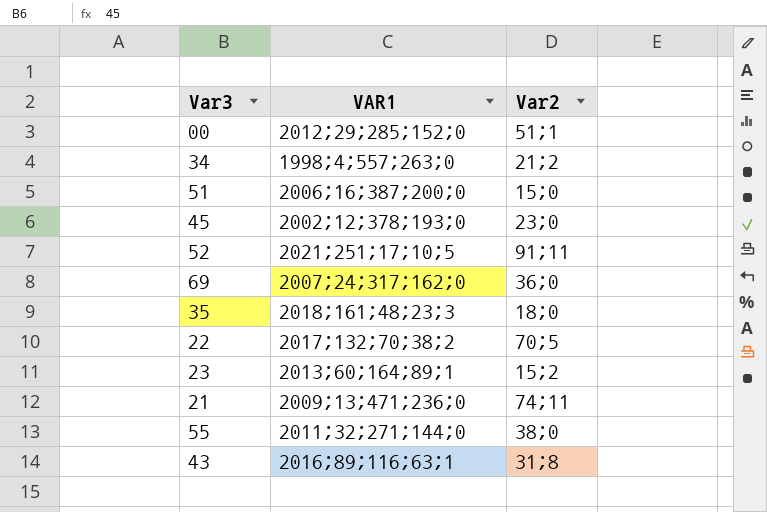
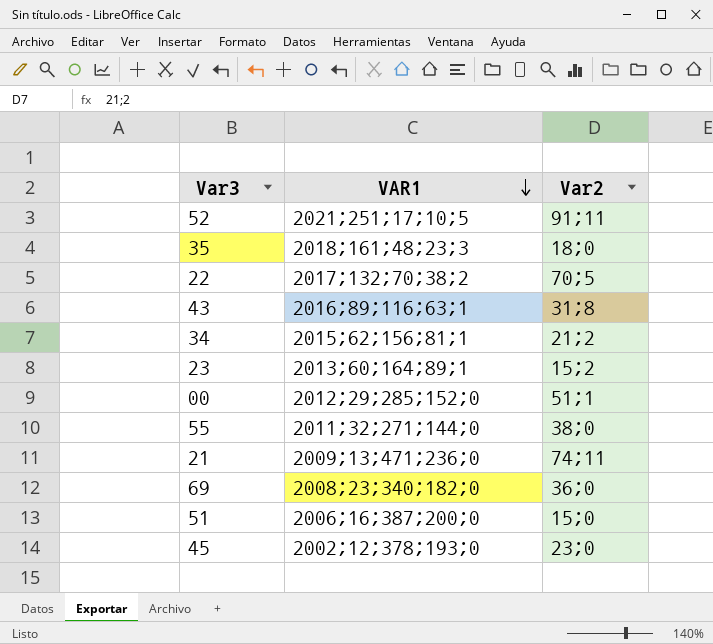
row order: none -> VAR1 descending
34 | VAR1: 1998;4;557;263;0 -> 2015;62;156;81;1
69 | VAR1: 2007;24;317;162;0 -> 2008;23;340;182;0

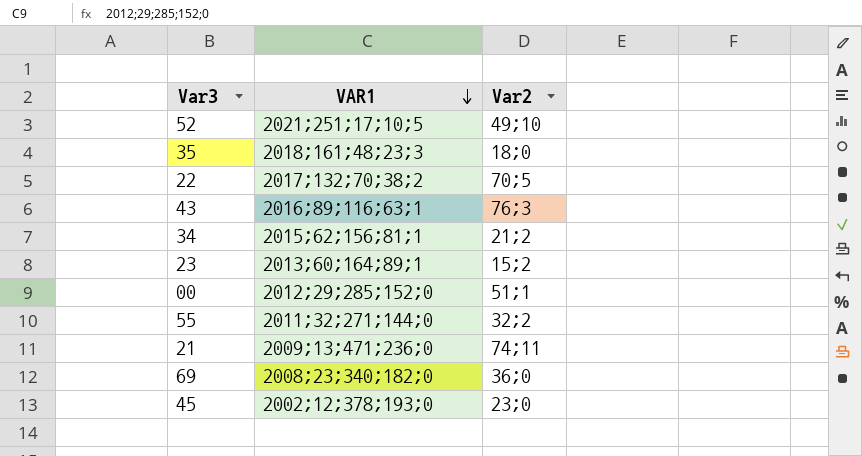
row 51: 2006;16;387;200;0 | 15;0 -> none
52 | Var2: 91;11 -> 49;10
43 | Var2: 31;8 -> 76;3
55 | Var2: 38;0 -> 32;2

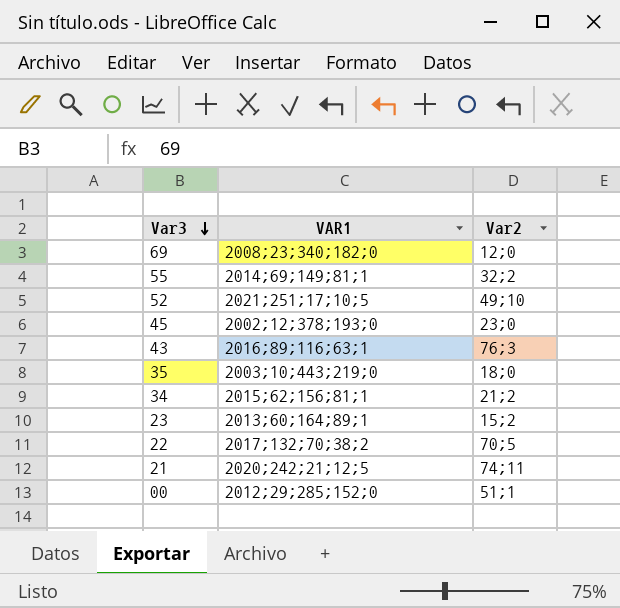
row order: VAR1 descending -> Var3 descending
69 | Var2: 36;0 -> 12;0
55 | VAR1: 2011;32;271;144;0 -> 2014;69;149;81;1
35 | VAR1: 2018;161;48;23;3 -> 2003;10;443;219;0
21 | VAR1: 2009;13;471;236;0 -> 2020;242;21;12;5

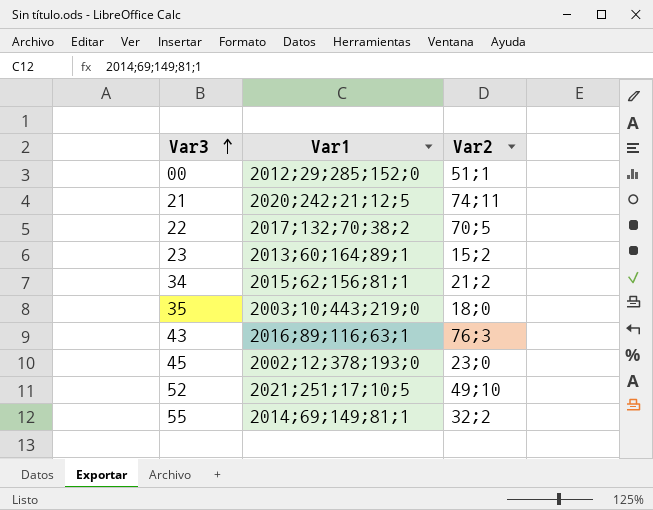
row order: Var3 descending -> Var3 ascending
column name: VAR1 -> Var1
row 69: 2008;23;340;182;0 | 12;0 -> none

